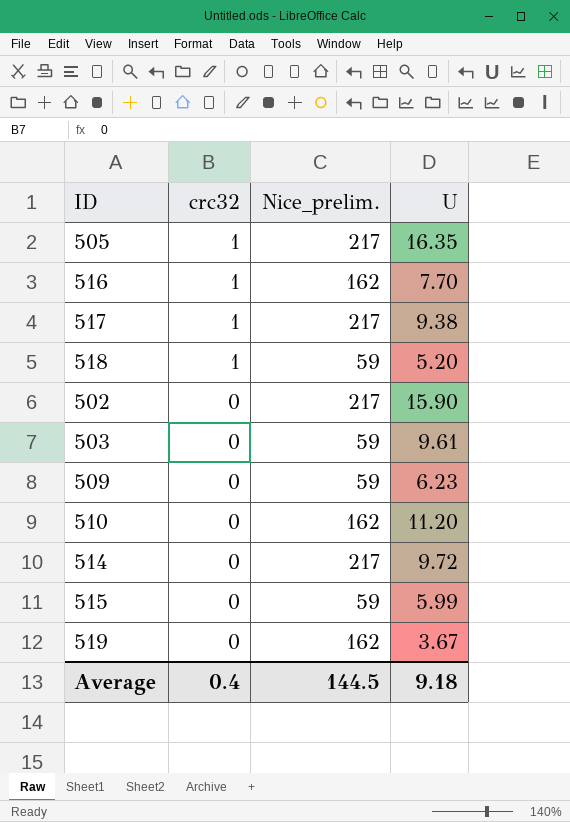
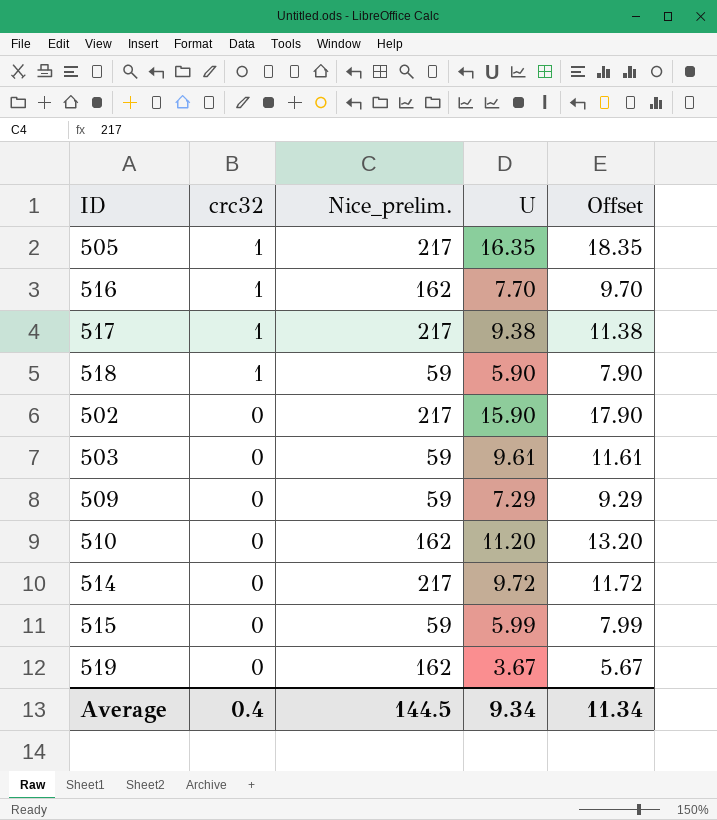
column Offset | formula: none -> [U] + 2
518 | U: 5.20 -> 5.90
509 | U: 6.23 -> 7.29
Average | U: 9.18 -> 9.34

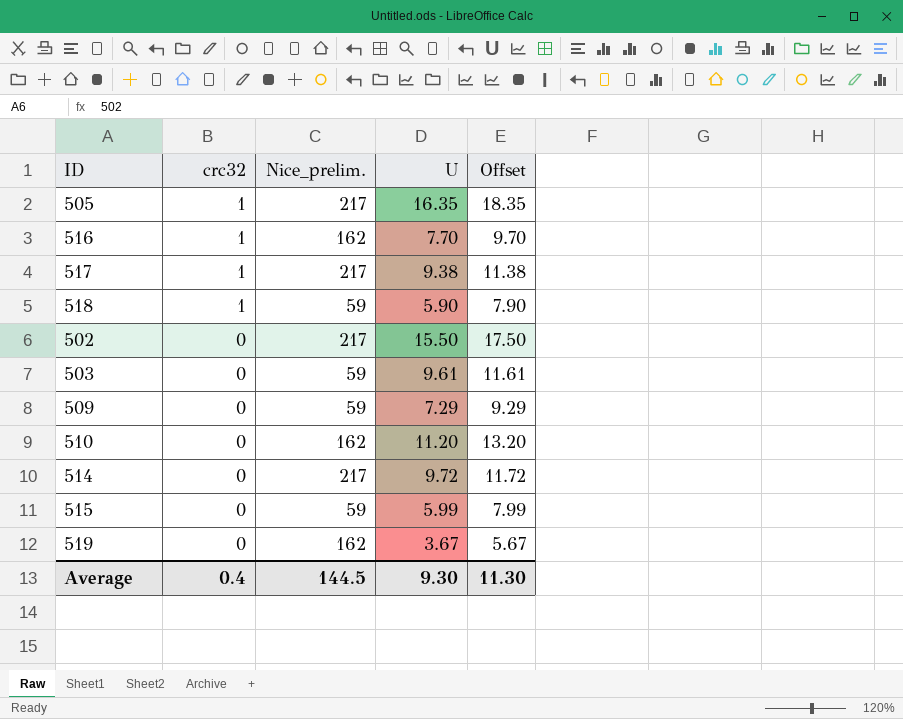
502 | U: 15.90 -> 15.50
502 | Offset: 17.90 -> 17.50
Average | U: 9.34 -> 9.30
Average | Offset: 11.34 -> 11.30

